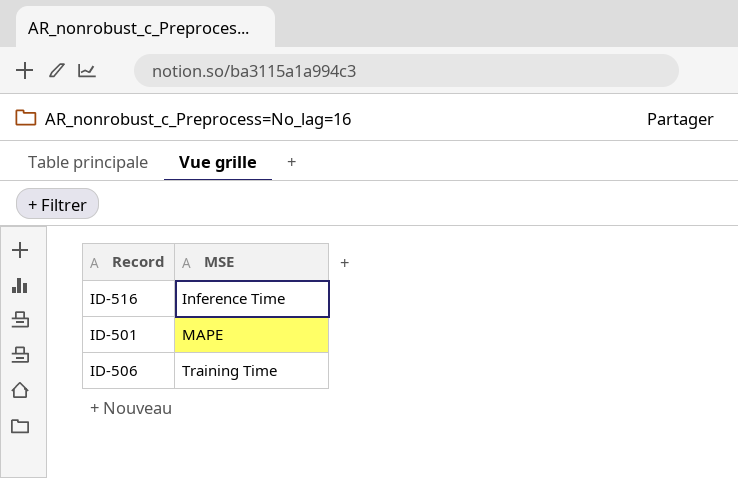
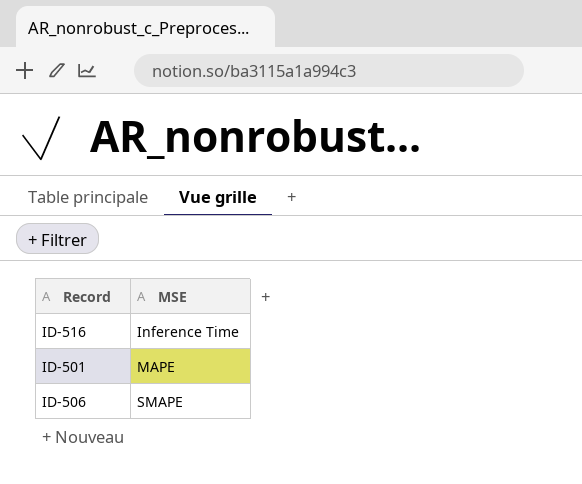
ID-506 | MSE: Training Time -> SMAPE

